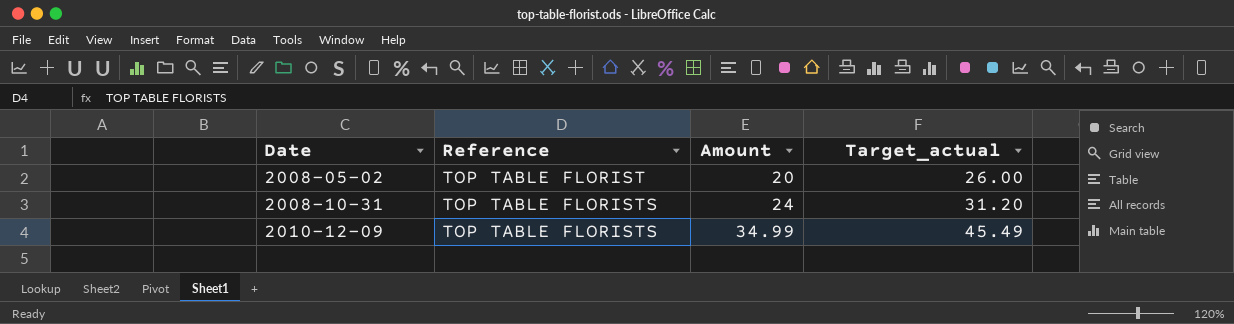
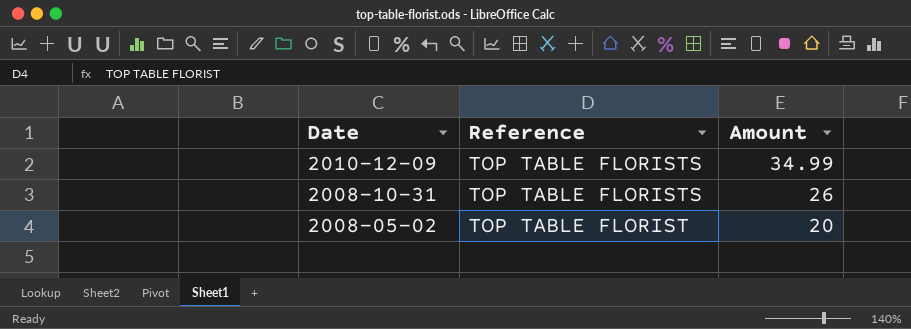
row order: Date ascending -> Date descending
column Target_actual | formula: [Amount] * 1.3 -> none
2008-10-31 | Amount: 24 -> 26

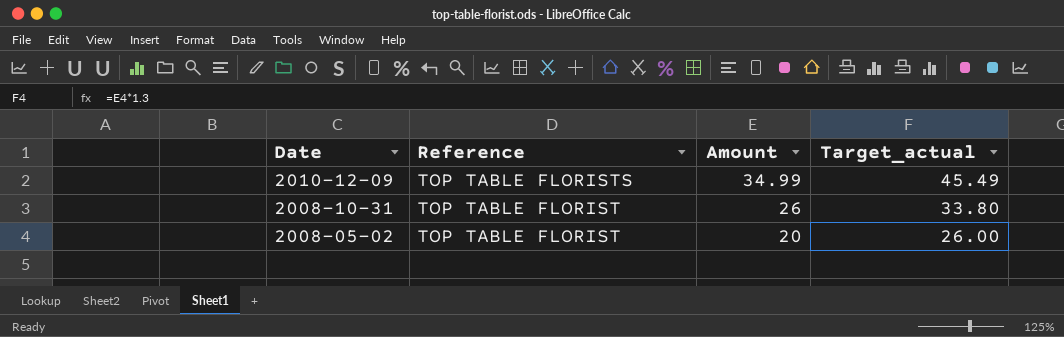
column Target_actual | formula: none -> [Amount] * 1.3
2008-10-31 | Reference: TOP TABLE FLORISTS -> TOP TABLE FLORIST

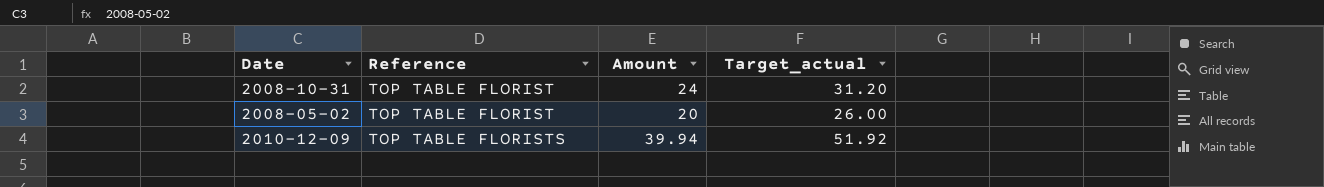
row order: Date descending -> Reference ascending
2008-10-31 | Amount: 26 -> 24
2008-10-31 | Target_actual: 33.80 -> 31.20
2010-12-09 | Amount: 34.99 -> 39.94
2010-12-09 | Target_actual: 45.49 -> 51.92

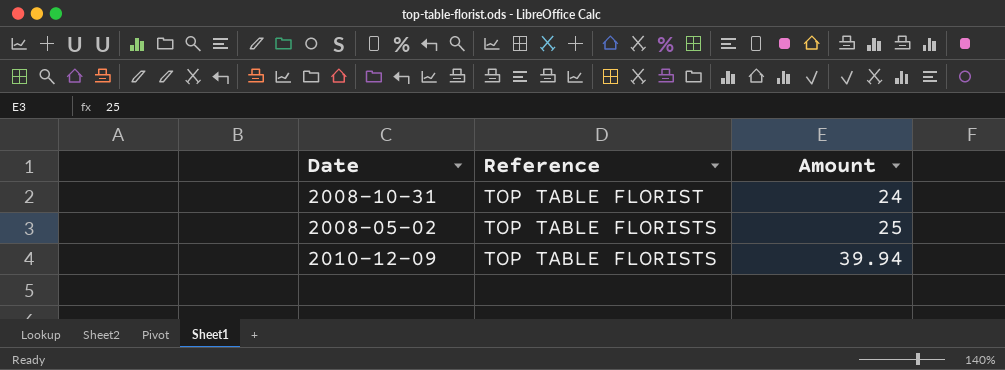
column Target_actual | formula: [Amount] * 1.3 -> none
2008-05-02 | Reference: TOP TABLE FLORIST -> TOP TABLE FLORISTS
2008-05-02 | Amount: 20 -> 25

